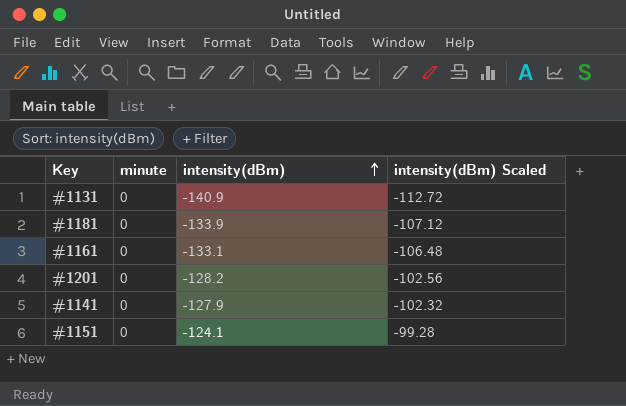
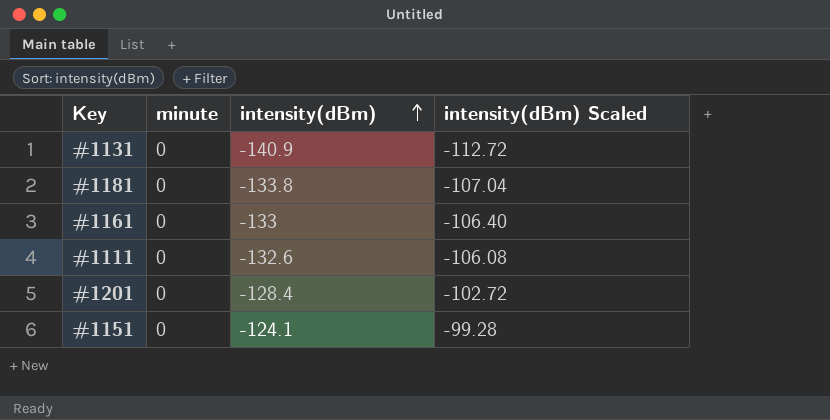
row #1141: 0 | -127.9 | -102.32 -> none
#1181 | intensity(dBm): -133.9 -> -133.8
#1181 | intensity(dBm) Scaled: -107.12 -> -107.04
#1161 | intensity(dBm): -133.1 -> -133
#1161 | intensity(dBm) Scaled: -106.48 -> -106.40
row #1111: none -> 0 | -132.6 | -106.08
#1201 | intensity(dBm): -128.2 -> -128.4
#1201 | intensity(dBm) Scaled: -102.56 -> -102.72

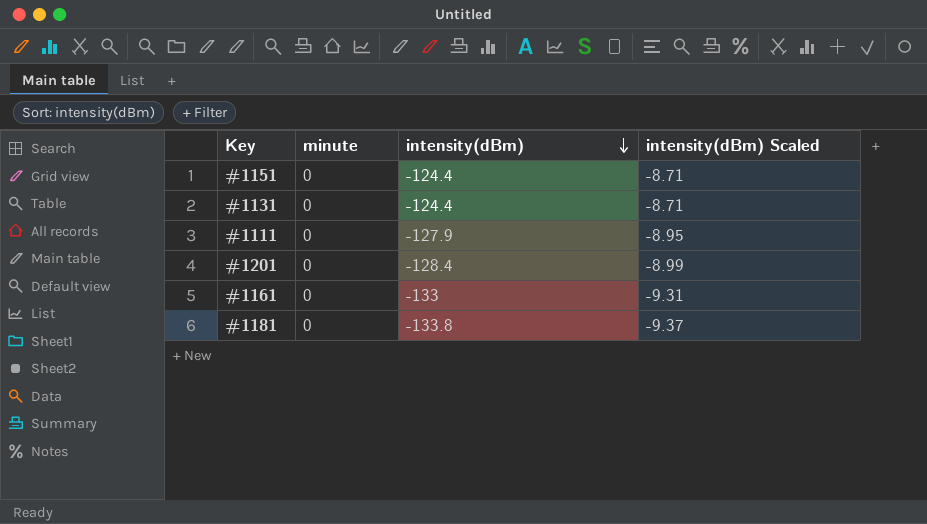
row order: intensity(dBm) ascending -> intensity(dBm) descending
column intensity(dBm) Scaled | formula: [intensity(dBm)] * 0.8 -> [intensity(dBm)] * 0.07
#1151 | intensity(dBm): -124.1 -> -124.4
#1131 | intensity(dBm): -140.9 -> -124.4
#1111 | intensity(dBm): -132.6 -> -127.9

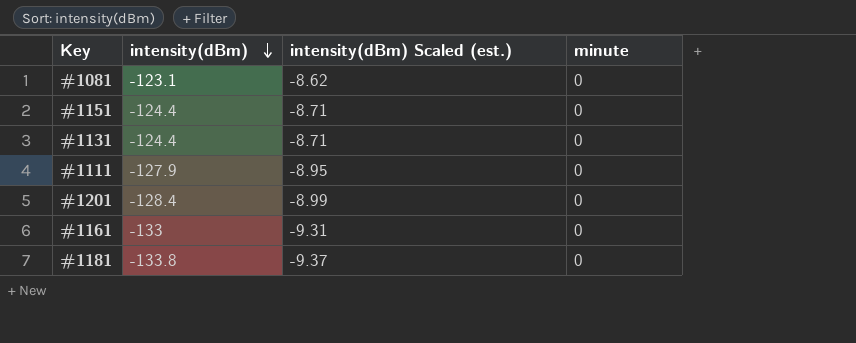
column name: intensity(dBm) Scaled -> intensity(dBm) Scaled (est.)
column minute | position: 2 -> 4
row #1081: none -> -123.1 | -8.62 | 0

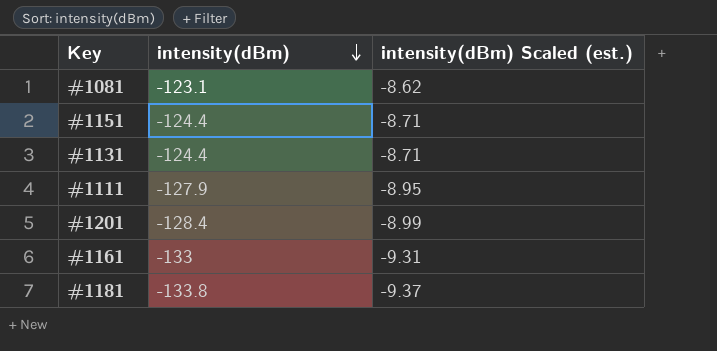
column minute | position: 4 -> none

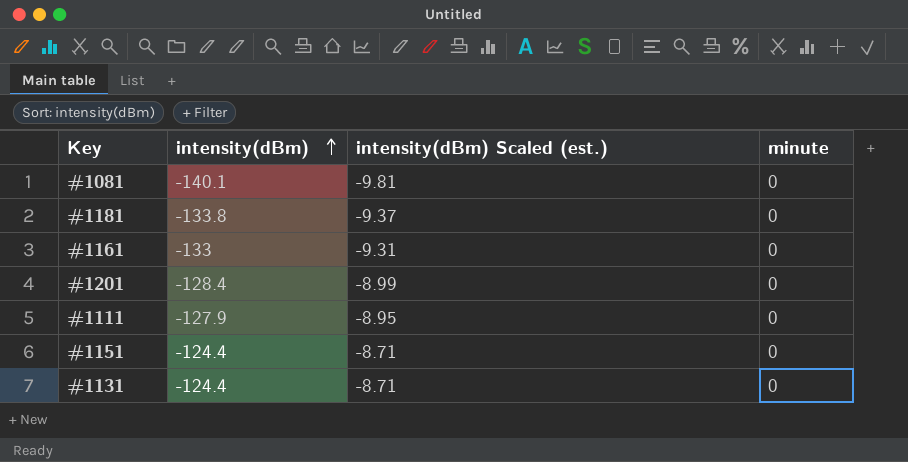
row order: intensity(dBm) descending -> intensity(dBm) ascending
column minute | position: none -> 4
#1081 | intensity(dBm): -123.1 -> -140.1
#1081 | intensity(dBm) Scaled (est.): -8.62 -> -9.81

